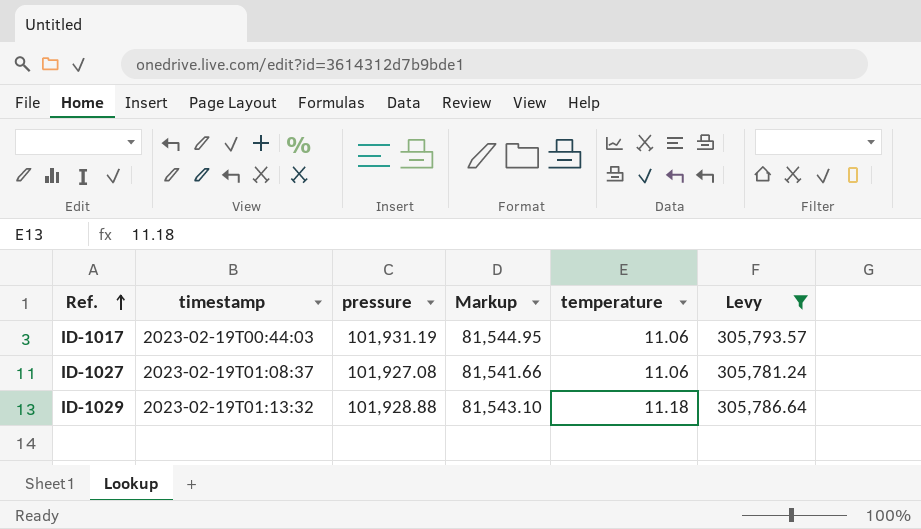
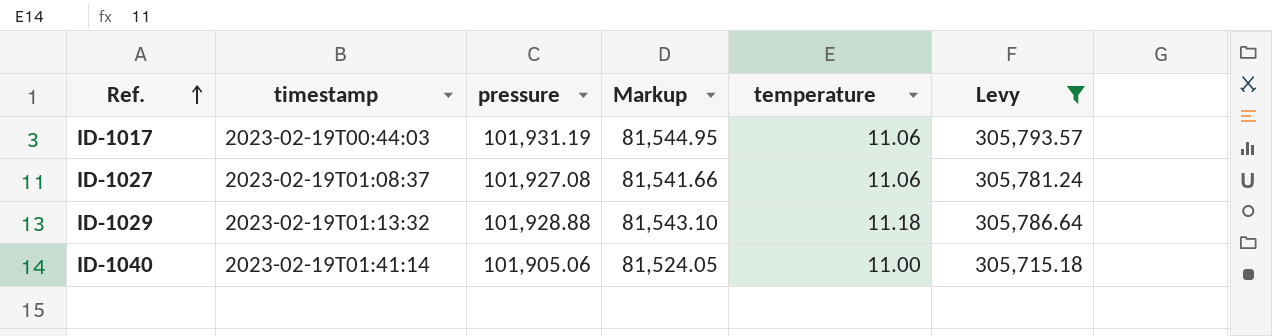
row ID-1040: none -> 2023-02-19T01:41:14 | 101,905.06 | 81,524.05 | 11.00 | 305,715.18

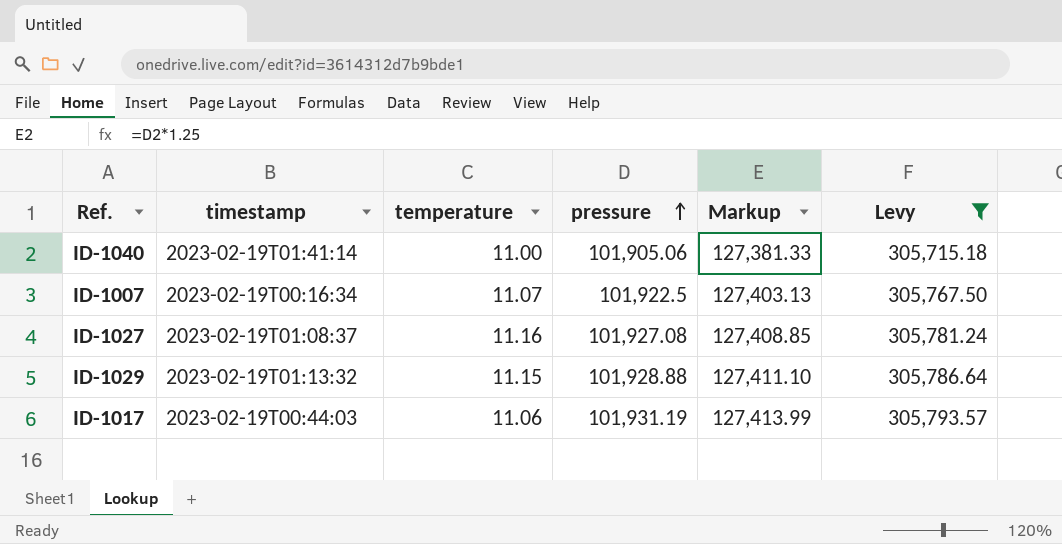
row order: Ref. ascending -> pressure ascending
column temperature | position: 5 -> 3
column Markup | formula: [pressure] * 0.8 -> [pressure] * 1.25
row ID-1007: none -> 2023-02-19T00:16:34 | 11.07 | 101,922.5 | 127,403.13 | 305,767.50
ID-1027 | temperature: 11.06 -> 11.16
ID-1029 | temperature: 11.18 -> 11.15

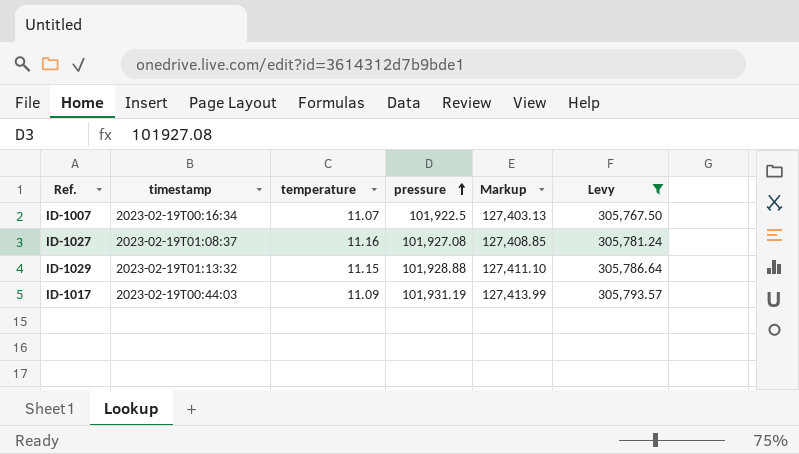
row ID-1040: 2023-02-19T01:41:14 | 11.00 | 101,905.06 | 127,381.33 | 305,715.18 -> none
ID-1017 | temperature: 11.06 -> 11.09

